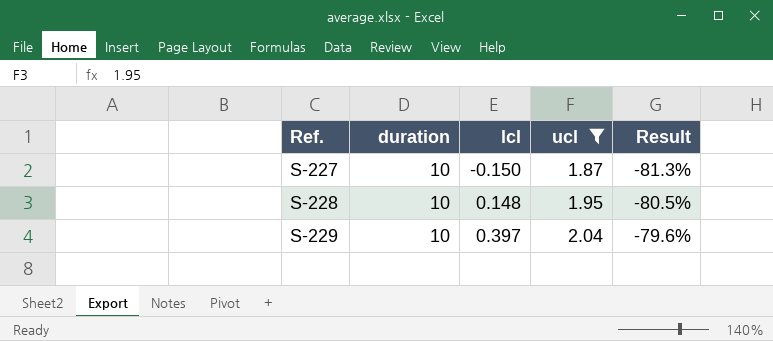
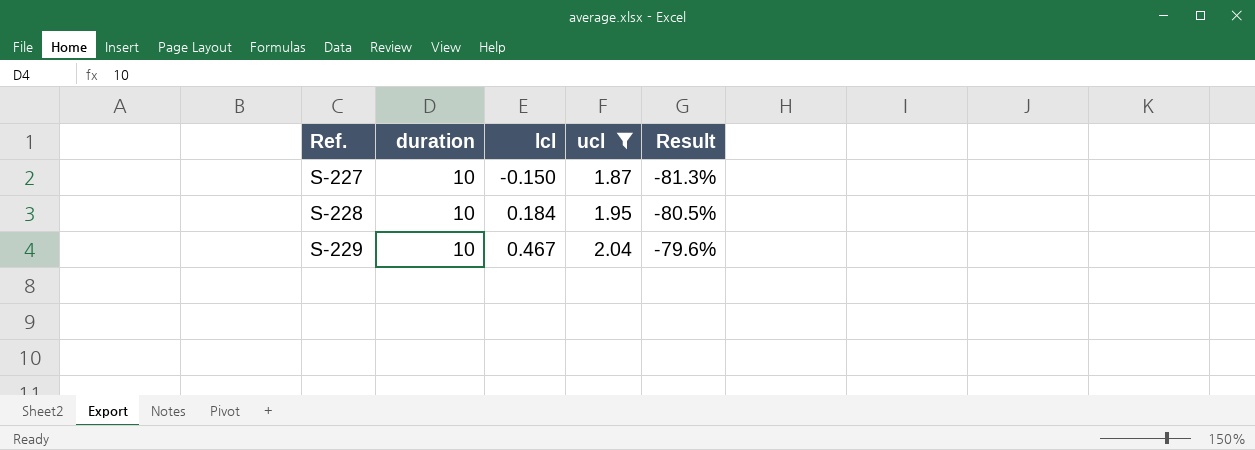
S-228 | lcl: 0.148 -> 0.184
S-229 | lcl: 0.397 -> 0.467

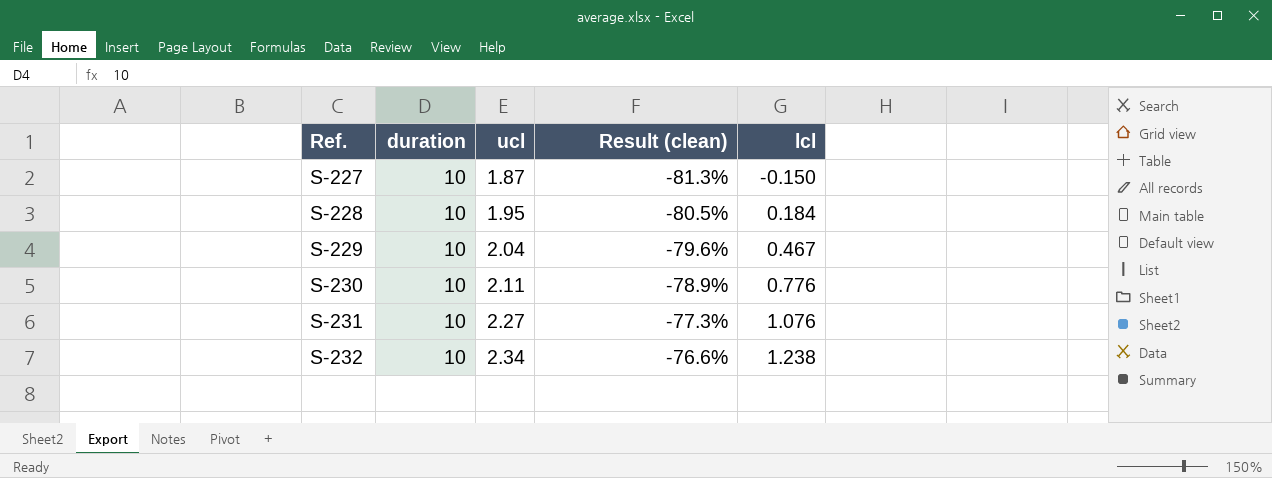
filter: ucl <= 2.04 -> none
column name: Result -> Result (clean)
column lcl | position: 3 -> 5

